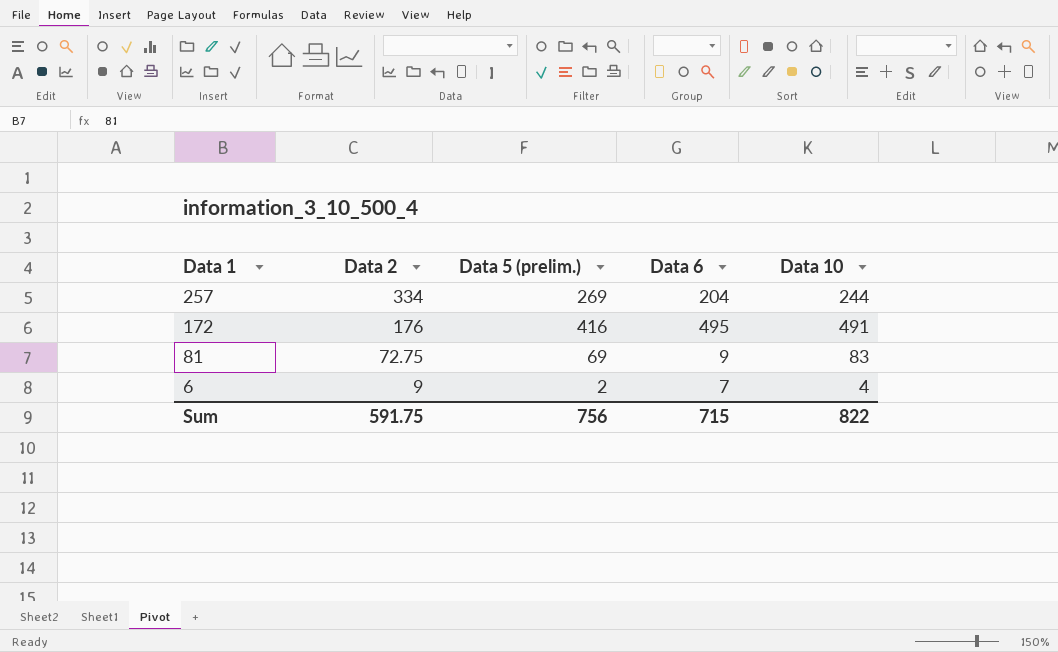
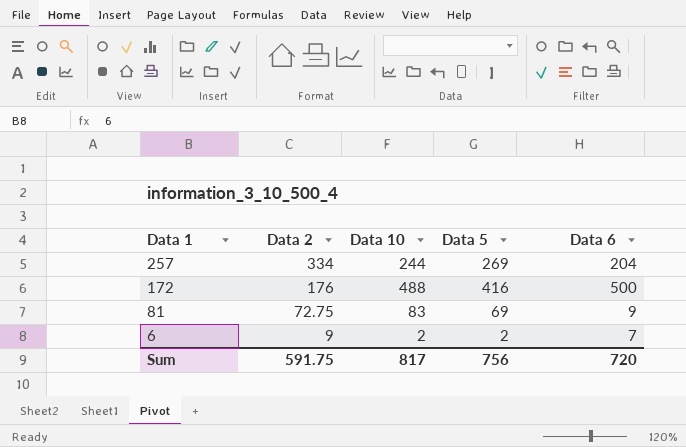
column Data 10 | position: 5 -> 3
column name: Data 5 (prelim.) -> Data 5
172 | Data 10: 491 -> 488
172 | Data 6: 495 -> 500
6 | Data 10: 4 -> 2
Sum | Data 10: 822 -> 817
Sum | Data 6: 715 -> 720

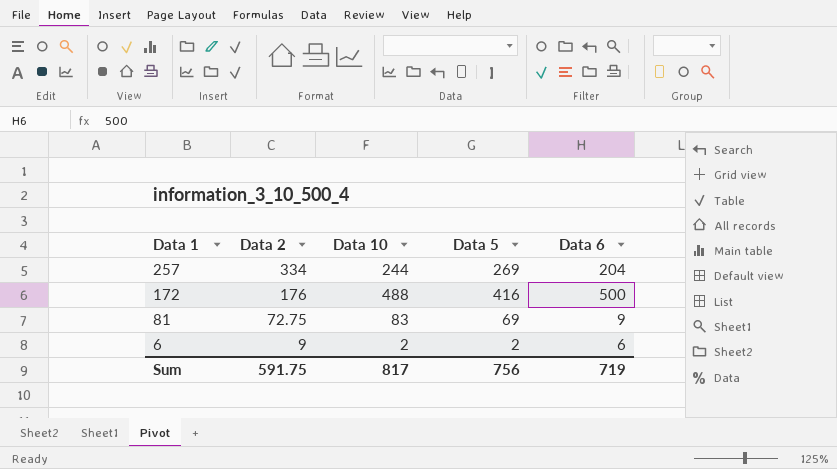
6 | Data 6: 7 -> 6
Sum | Data 6: 720 -> 719

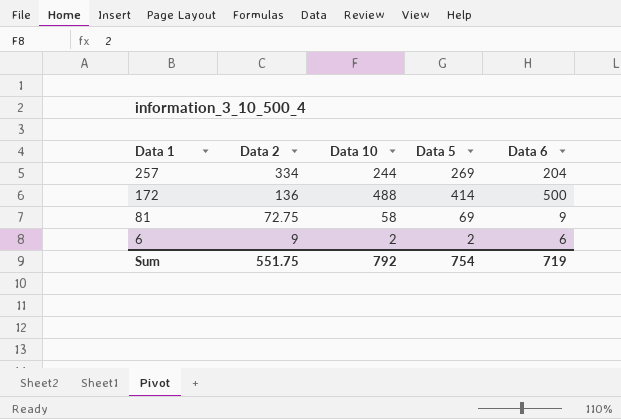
172 | Data 2: 176 -> 136
172 | Data 5: 416 -> 414
81 | Data 10: 83 -> 58
Sum | Data 2: 591.75 -> 551.75
Sum | Data 10: 817 -> 792
Sum | Data 5: 756 -> 754

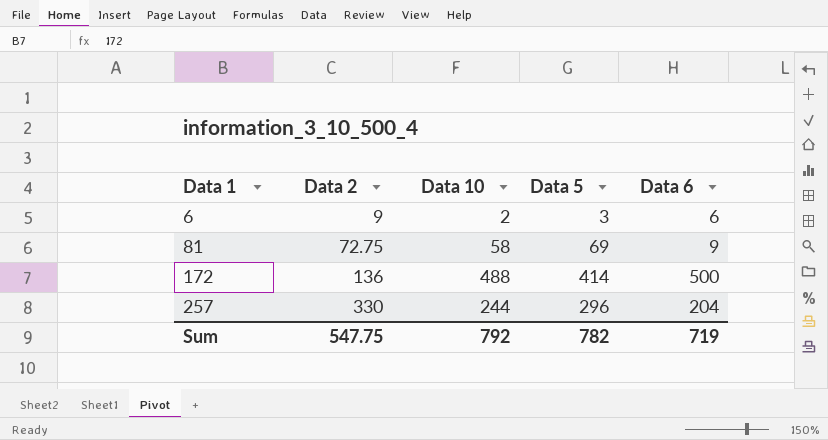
row order: Data 1 descending -> Data 1 ascending
6 | Data 5: 2 -> 3
257 | Data 2: 334 -> 330
257 | Data 5: 269 -> 296
Sum | Data 2: 551.75 -> 547.75
Sum | Data 5: 754 -> 782

